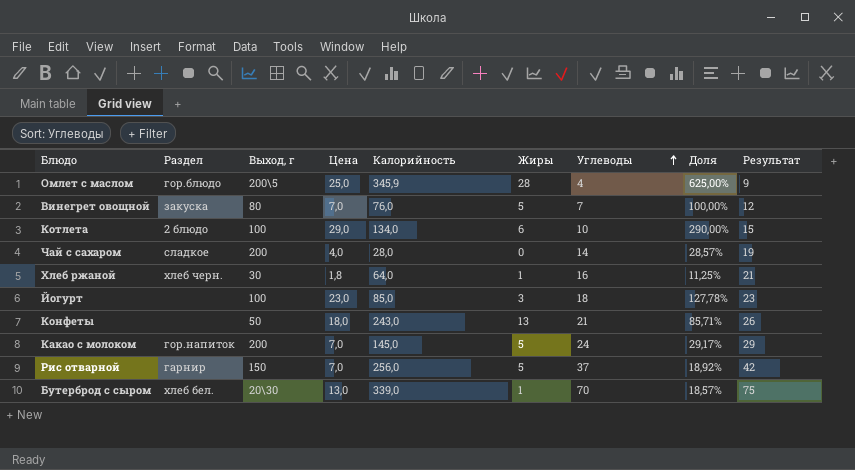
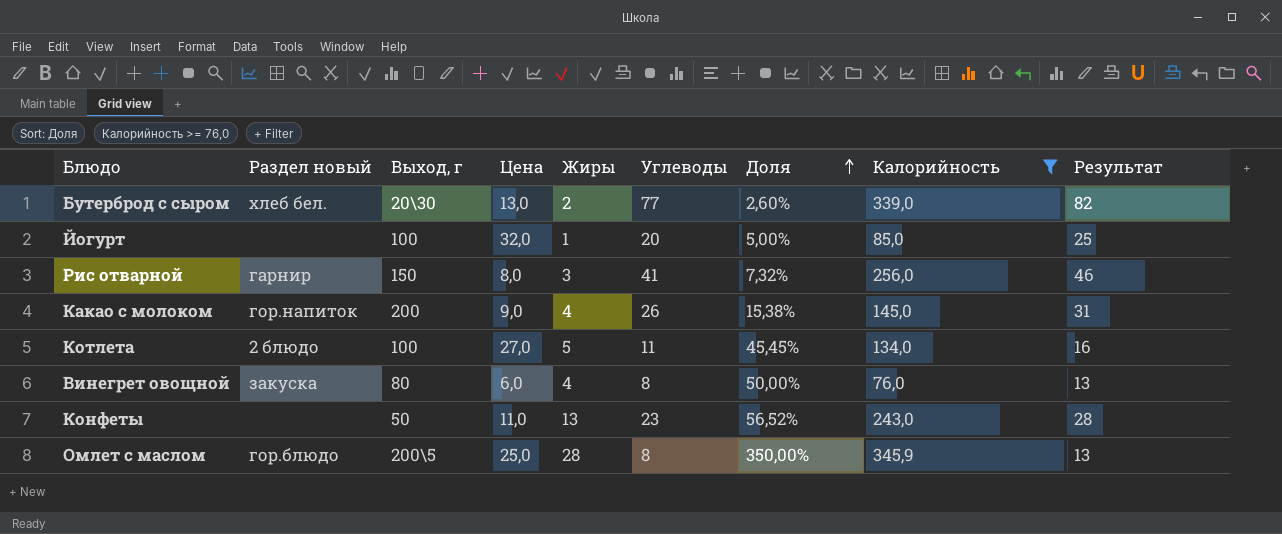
filter: none -> Калорийность >= 76,0
row order: Углеводы ascending -> Доля ascending
column name: Раздел -> Раздел новый
column Доля | formula: [Цена] / [Углеводы] -> [Жиры] / [Углеводы]
column Калорийность | position: 5 -> 8
Бутерброд с сыром | Жиры: 1 -> 2
Бутерброд с сыром | Углеводы: 70 -> 77
Бутерброд с сыром | Результат: 75 -> 82
Йогурт | Цена: 23,0 -> 32,0
Йогурт | Жиры: 3 -> 1
Йогурт | Углеводы: 18 -> 20
Йогурт | Результат: 23 -> 25
Рис отварной | Цена: 7,0 -> 8,0
Рис отварной | Жиры: 5 -> 3
Рис отварной | Углеводы: 37 -> 41
Рис отварной | Результат: 42 -> 46
Какао с молоком | Цена: 7,0 -> 9,0
Какао с молоком | Жиры: 5 -> 4
Какао с молоком | Углеводы: 24 -> 26
Какао с молоком | Результат: 29 -> 31
Котлета | Цена: 29,0 -> 27,0
Котлета | Жиры: 6 -> 5
Котлета | Углеводы: 10 -> 11
Котлета | Результат: 15 -> 16
Винегрет овощной | Цена: 7,0 -> 6,0
Винегрет овощной | Жиры: 5 -> 4
Винегрет овощной | Углеводы: 7 -> 8
Винегрет овощной | Результат: 12 -> 13
Конфеты | Цена: 18,0 -> 11,0
Конфеты | Углеводы: 21 -> 23
Конфеты | Результат: 26 -> 28
Омлет с маслом | Углеводы: 4 -> 8
Омлет с маслом | Результат: 9 -> 13

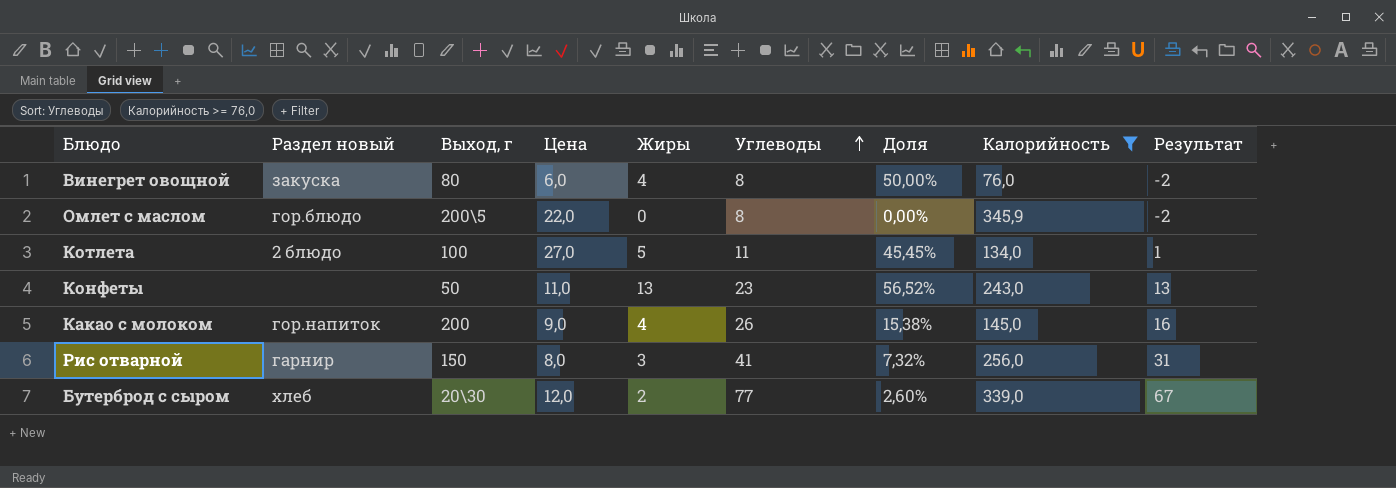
row order: Доля ascending -> Углеводы ascending
column Результат | formula: [Углеводы] + 5 -> [Углеводы] - 10
row Йогурт: none | 100 | 32,0 | 1 | 20 | 5,00% | 85,0 | 25 -> none
Омлет с маслом | Цена: 25,0 -> 22,0
Омлет с маслом | Жиры: 28 -> 0
Омлет с маслом | Доля: 350,00% -> 0,00%
Бутерброд с сыром | Раздел новый: хлеб бел. -> хлеб
Бутерброд с сыром | Цена: 13,0 -> 12,0

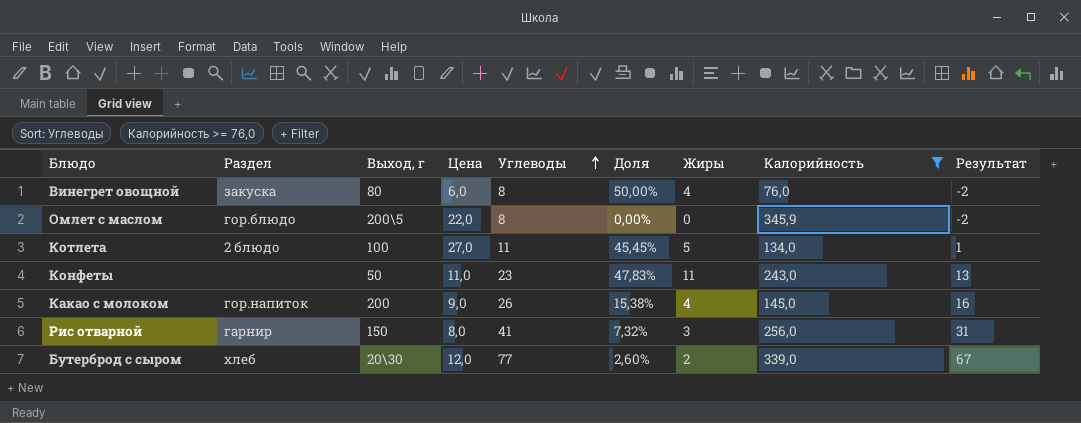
column name: Раздел новый -> Раздел
column Жиры | position: 5 -> 7
Конфеты | Доля: 56,52% -> 47,83%
Конфеты | Жиры: 13 -> 11

